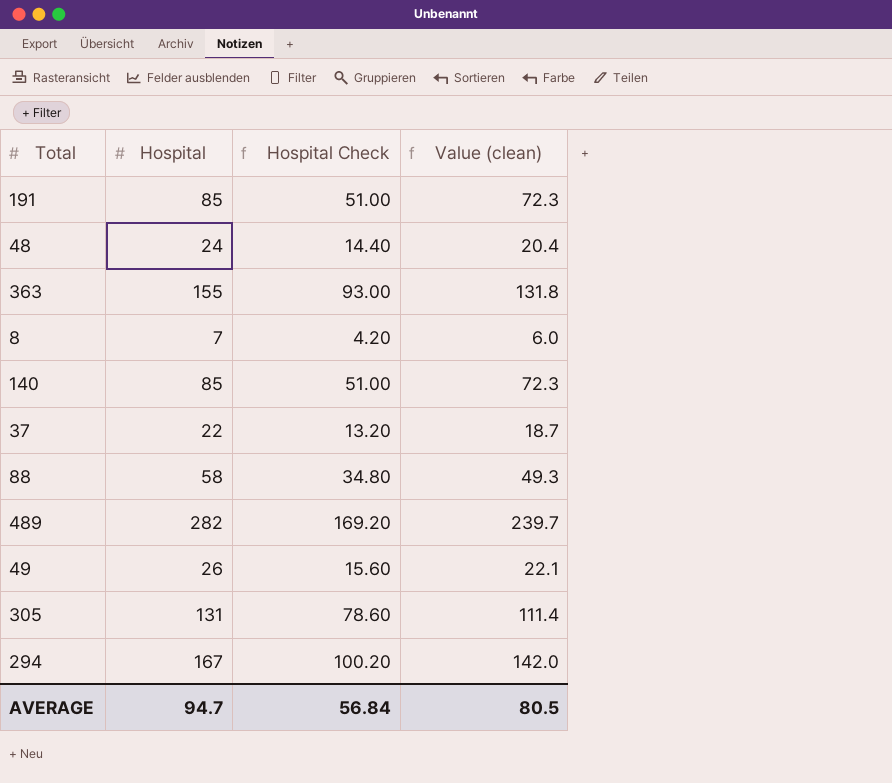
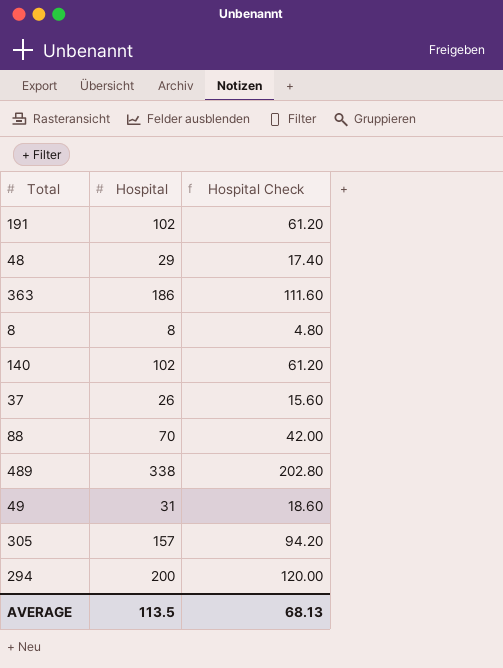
column Value (clean) | formula: [Hospital] * 0.85 -> none
191 | Hospital: 85 -> 102
191 | Hospital Check: 51.00 -> 61.20
48 | Hospital: 24 -> 29
48 | Hospital Check: 14.40 -> 17.40
363 | Hospital: 155 -> 186
363 | Hospital Check: 93.00 -> 111.60
8 | Hospital: 7 -> 8
8 | Hospital Check: 4.20 -> 4.80
140 | Hospital: 85 -> 102
140 | Hospital Check: 51.00 -> 61.20
37 | Hospital: 22 -> 26
37 | Hospital Check: 13.20 -> 15.60
88 | Hospital: 58 -> 70
88 | Hospital Check: 34.80 -> 42.00
489 | Hospital: 282 -> 338
489 | Hospital Check: 169.20 -> 202.80
49 | Hospital: 26 -> 31
49 | Hospital Check: 15.60 -> 18.60
305 | Hospital: 131 -> 157
305 | Hospital Check: 78.60 -> 94.20
294 | Hospital: 167 -> 200
294 | Hospital Check: 100.20 -> 120.00
AVERAGE | Hospital: 94.7 -> 113.5
AVERAGE | Hospital Check: 56.84 -> 68.13

